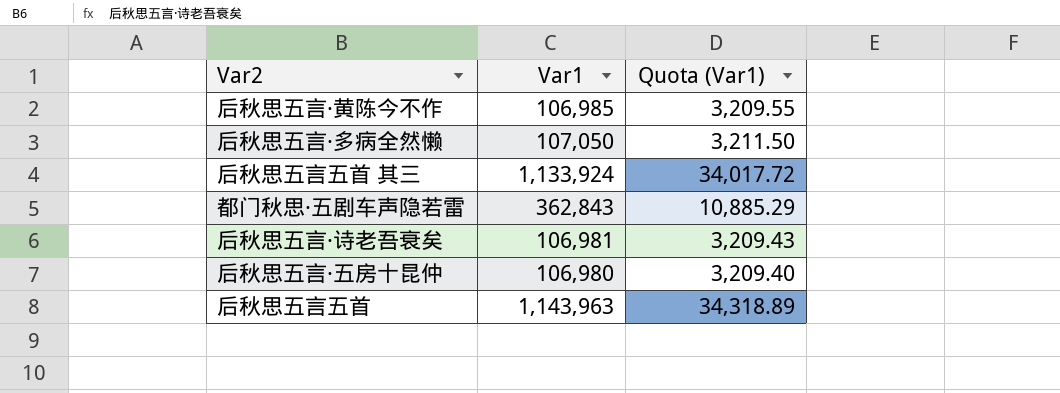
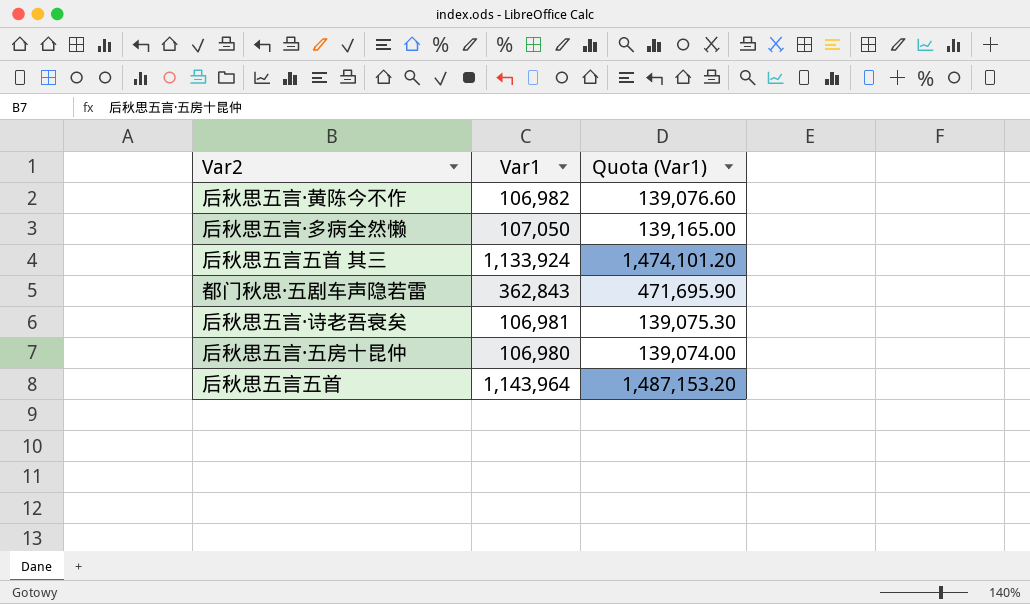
column Quota (Var1) | formula: [Var1] * 0.03 -> [Var1] * 1.3
后秋思五言·黄陈今不作 | Var1: 106,985 -> 106,982
后秋思五言五首 | Var1: 1,143,963 -> 1,143,964

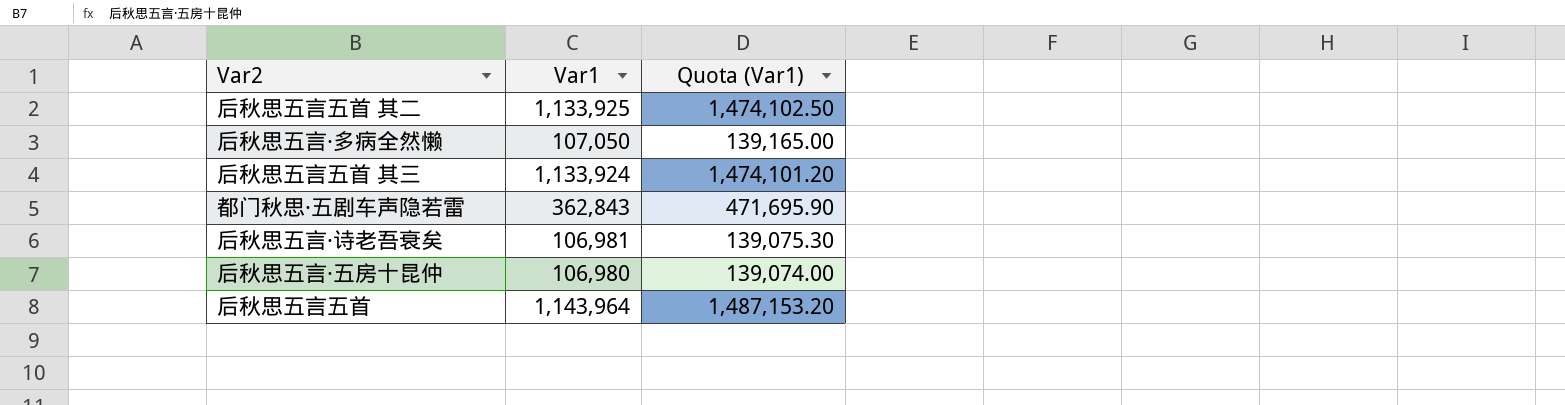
row 后秋思五言·黄陈今不作: 106,982 | 139,076.60 -> none
row 后秋思五言五首 其二: none -> 1,133,925 | 1,474,102.50

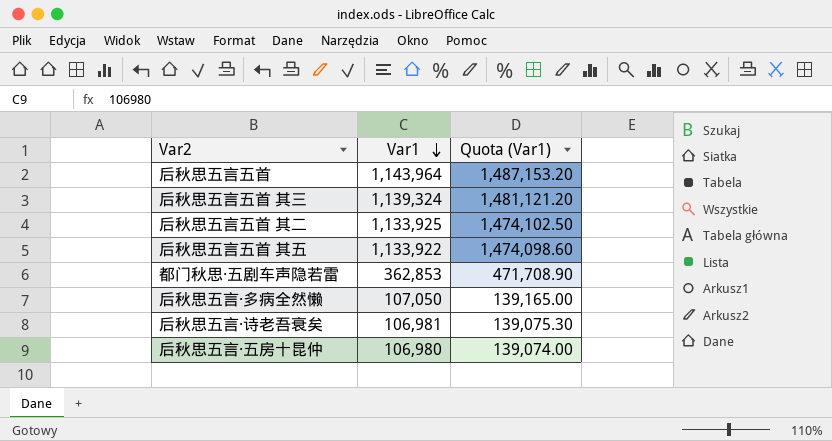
row order: none -> Var1 descending
后秋思五言五首 其三 | Var1: 1,133,924 -> 1,139,324
后秋思五言五首 其三 | Quota (Var1): 1,474,101.20 -> 1,481,121.20
row 后秋思五言五首 其五: none -> 1,133,922 | 1,474,098.60
都门秋思·五剧车声隐若雷 | Var1: 362,843 -> 362,853
都门秋思·五剧车声隐若雷 | Quota (Var1): 471,695.90 -> 471,708.90

